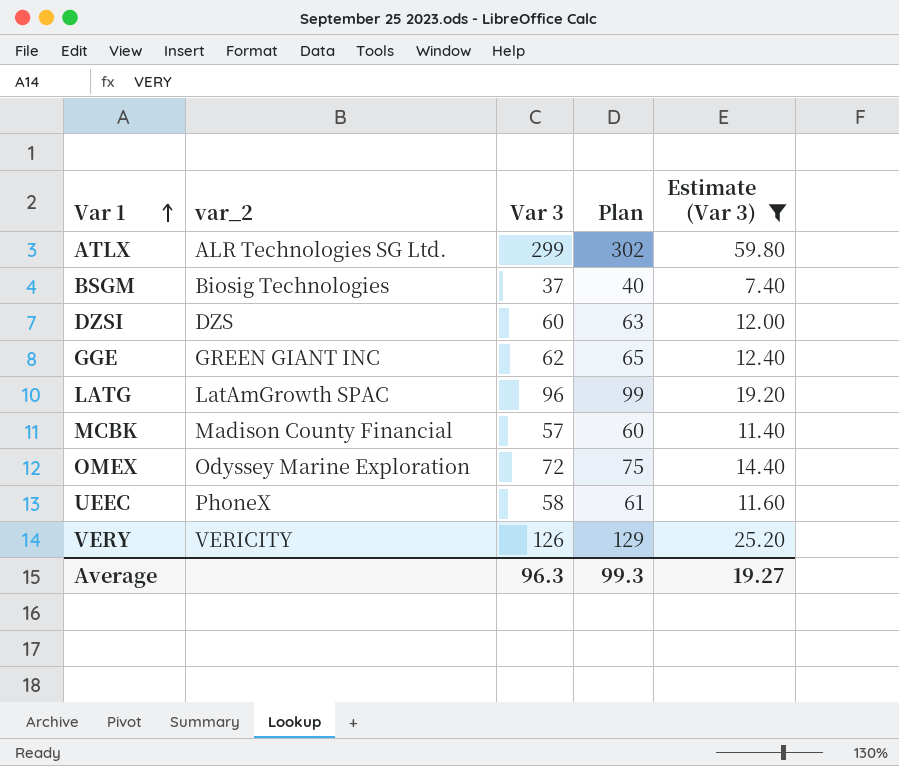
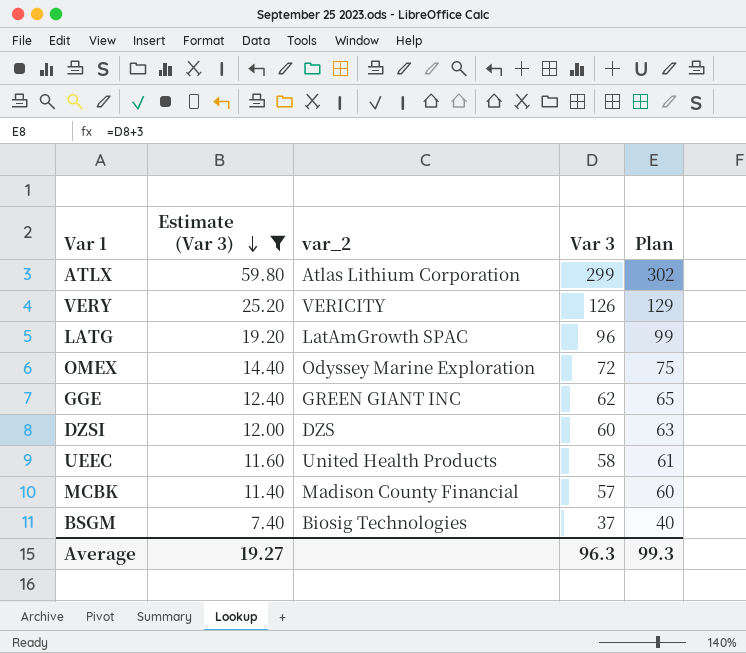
row order: Var 1 ascending -> Estimate (Var 3) descending
column Estimate (Var 3) | position: 5 -> 2
ATLX | var_2: ALR Technologies SG Ltd. -> Atlas Lithium Corporation
UEEC | var_2: PhoneX -> United Health Products

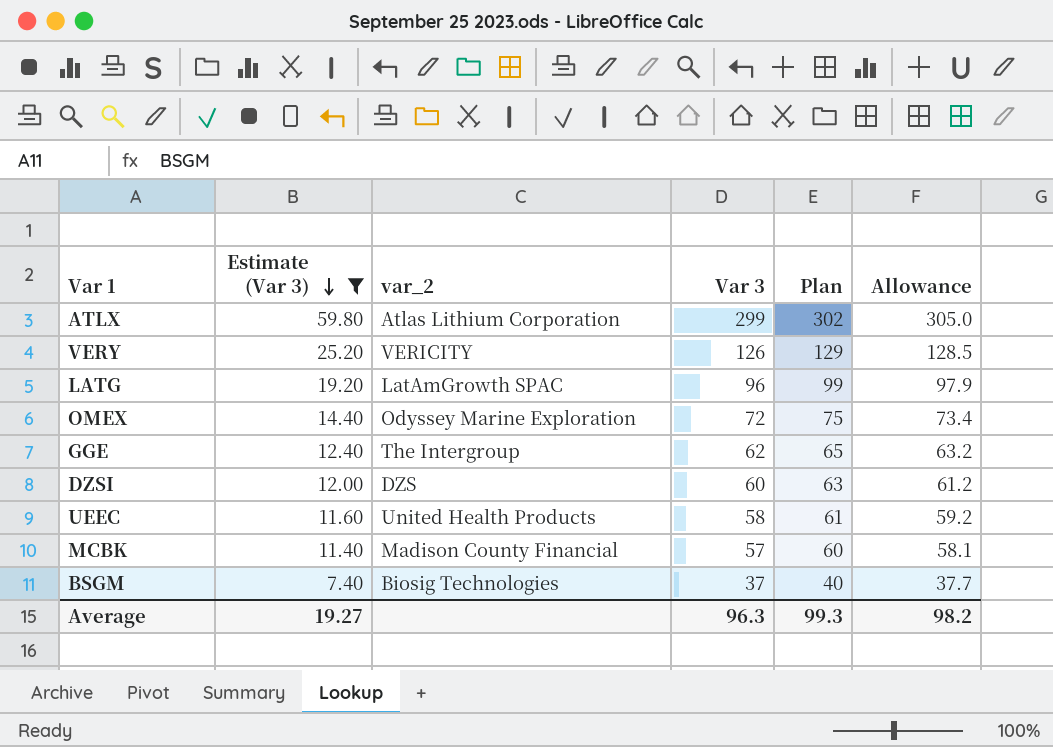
column Allowance | formula: none -> [Var 3] * 1.02
GGE | var_2: GREEN GIANT INC -> The Intergroup

